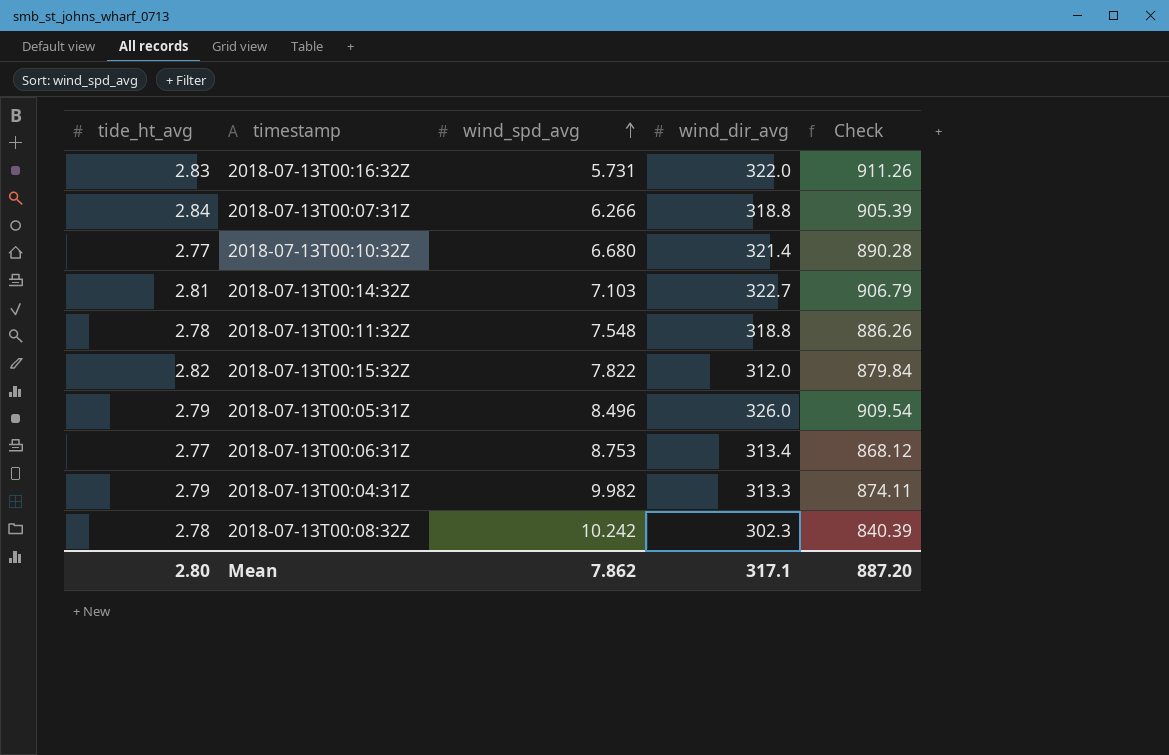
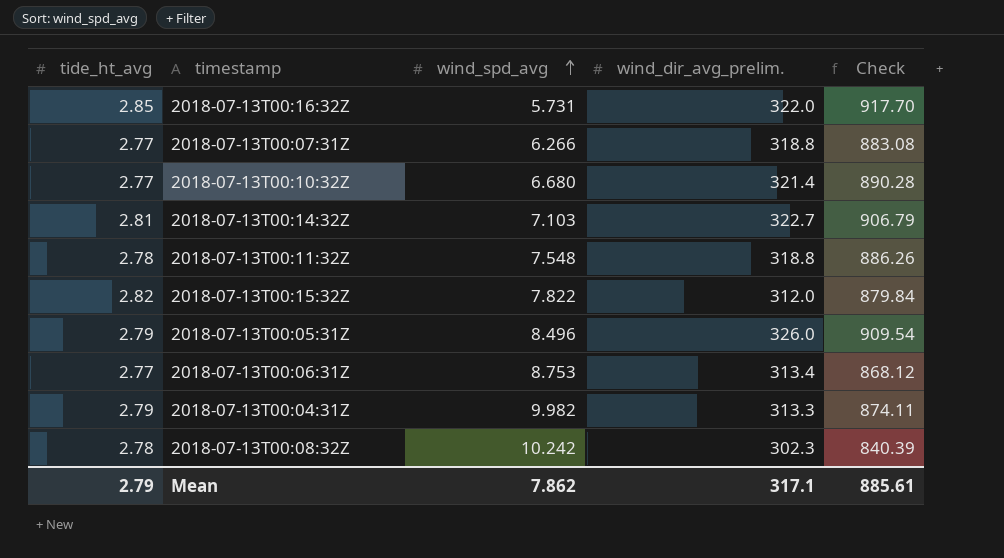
column name: wind_dir_avg -> wind_dir_avg_prelim.
2018-07-13T00:16:32Z | tide_ht_avg: 2.83 -> 2.85
2018-07-13T00:16:32Z | Check: 911.26 -> 917.70
2018-07-13T00:07:31Z | tide_ht_avg: 2.84 -> 2.77
2018-07-13T00:07:31Z | Check: 905.39 -> 883.08
Mean | tide_ht_avg: 2.80 -> 2.79
Mean | Check: 887.20 -> 885.61

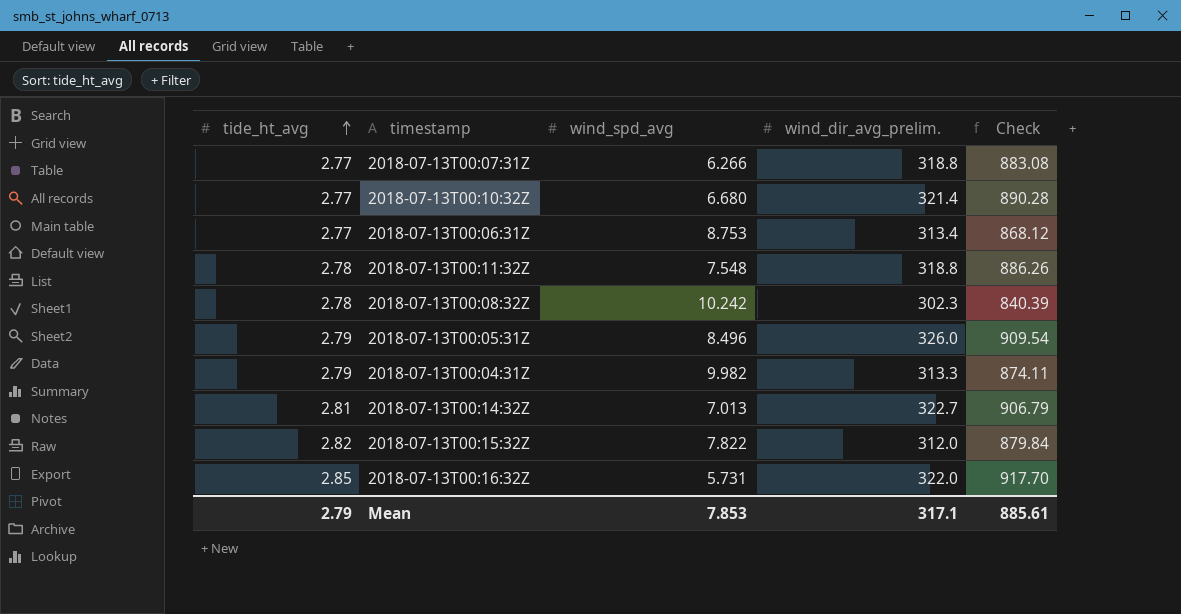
row order: wind_spd_avg ascending -> tide_ht_avg ascending
2018-07-13T00:14:32Z | wind_spd_avg: 7.103 -> 7.013
Mean | wind_spd_avg: 7.862 -> 7.853

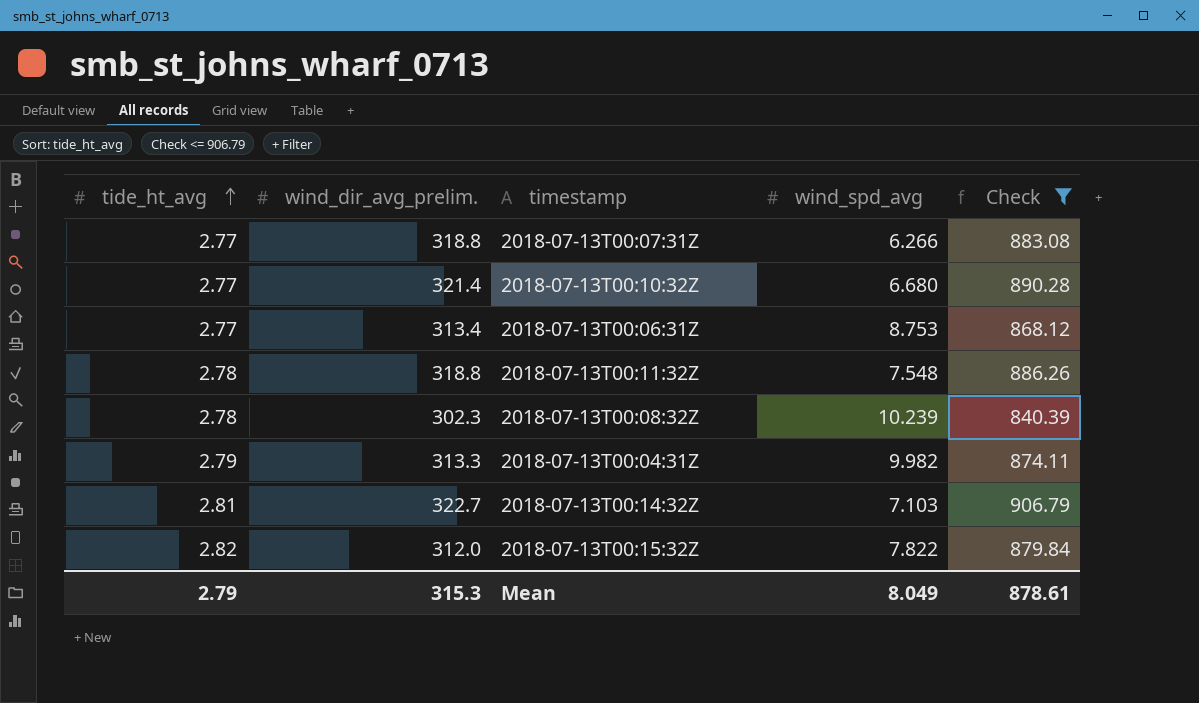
filter: none -> Check <= 906.79
column wind_dir_avg_prelim. | position: 4 -> 2
2018-07-13T00:08:32Z | wind_spd_avg: 10.242 -> 10.239
2018-07-13T00:14:32Z | wind_spd_avg: 7.013 -> 7.103
Mean | wind_dir_avg_prelim.: 317.1 -> 315.3
Mean | wind_spd_avg: 7.853 -> 8.049
Mean | Check: 885.61 -> 878.61

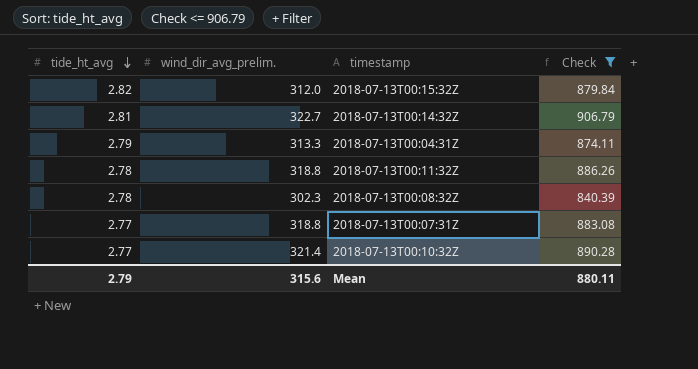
row order: tide_ht_avg ascending -> tide_ht_avg descending
column wind_spd_avg | position: 4 -> none
row 2018-07-13T00:06:31Z: 2.77 | 313.4 | 8.753 | 868.12 -> none
Mean | wind_dir_avg_prelim.: 315.3 -> 315.6
Mean | Check: 878.61 -> 880.11

